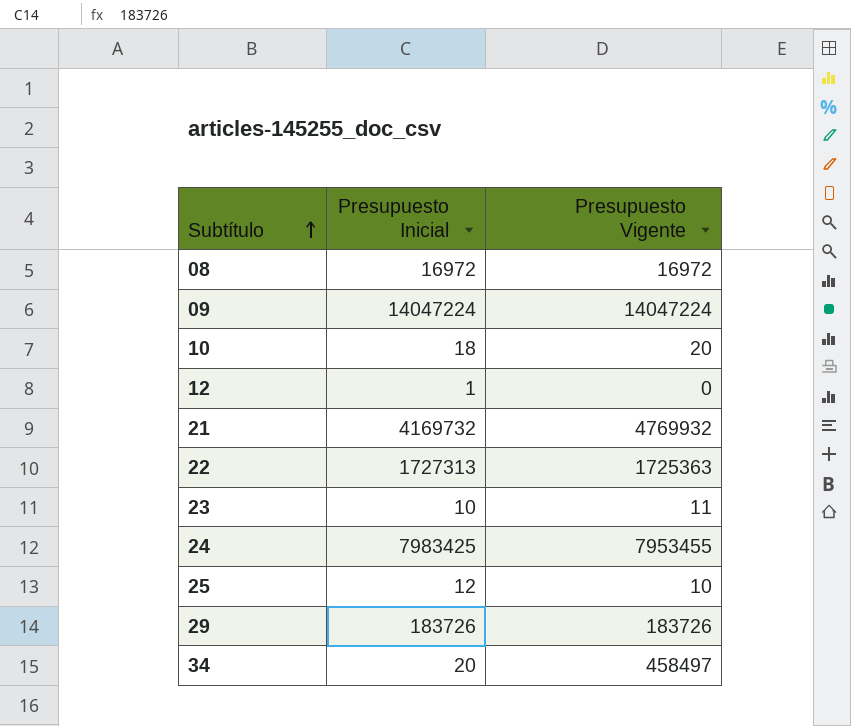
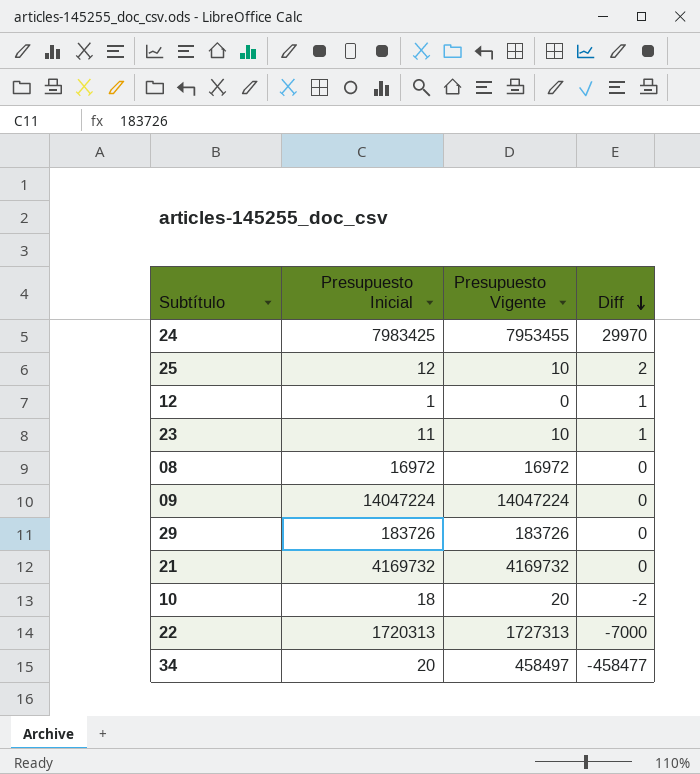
row order: Subtítulo ascending -> Diff descending
column Diff | formula: none -> [Presupuesto Inicial] - [Presupuesto Vigente]
23 | Presupuesto Inicial: 10 -> 11
23 | Presupuesto Vigente: 11 -> 10
21 | Presupuesto Vigente: 4769932 -> 4169732
22 | Presupuesto Inicial: 1727313 -> 1720313
22 | Presupuesto Vigente: 1725363 -> 1727313

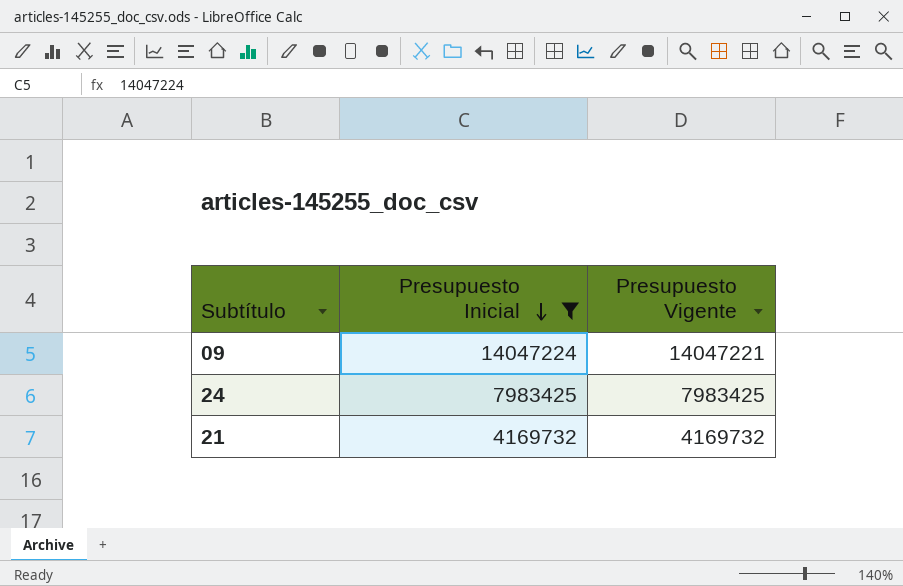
filter: none -> Presupuesto Inicial >= 4169732
row order: Diff descending -> Presupuesto Inicial descending
column Diff | formula: [Presupuesto Inicial] - [Presupuesto Vigente] -> none
09 | Presupuesto Vigente: 14047224 -> 14047221
24 | Presupuesto Vigente: 7953455 -> 7983425

